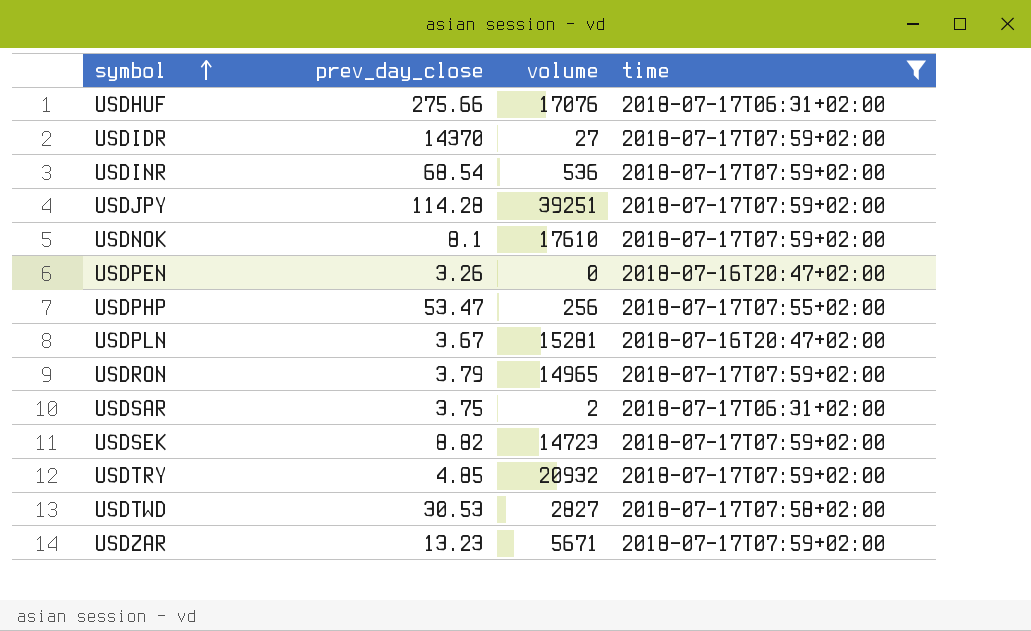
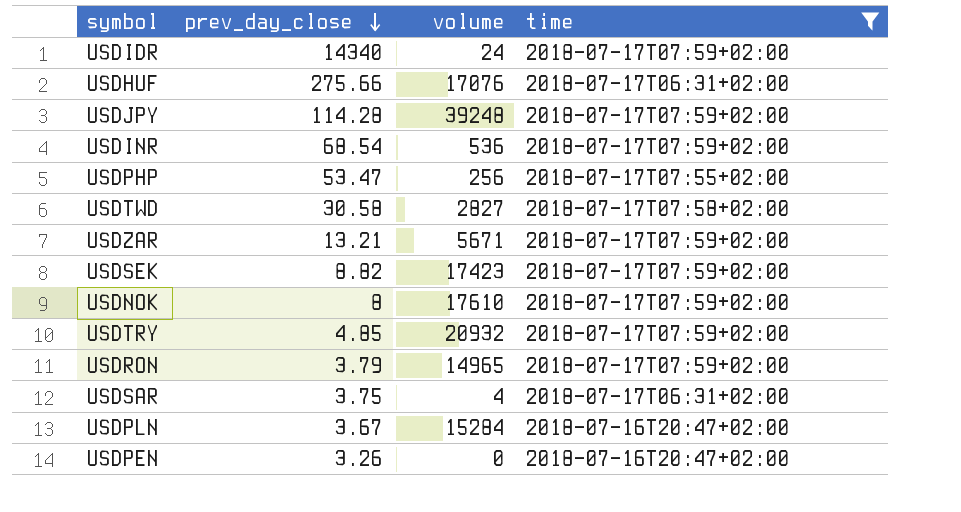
row order: symbol ascending -> prev_day_close descending
USDIDR | prev_day_close: 14370 -> 14340
USDIDR | volume: 27 -> 24
USDJPY | volume: 39251 -> 39248
USDTWD | prev_day_close: 30.53 -> 30.58
USDZAR | prev_day_close: 13.23 -> 13.21
USDSEK | volume: 14723 -> 17423
USDNOK | prev_day_close: 8.1 -> 8
USDSAR | volume: 2 -> 4
USDPLN | volume: 15281 -> 15284

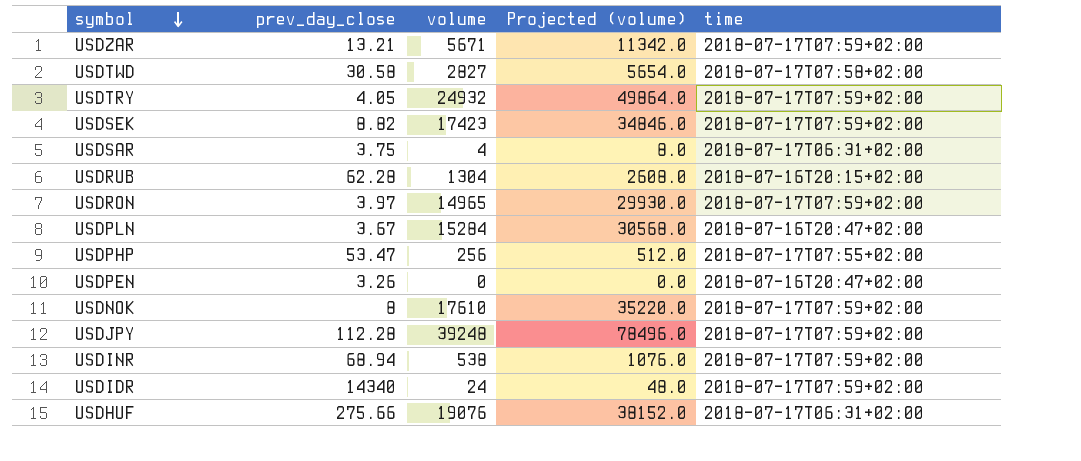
filter: time != 2018-07-16T20:15+02:00 -> none
row order: prev_day_close descending -> symbol descending
column Projected (volume) | formula: none -> [volume] * 2
USDTRY | prev_day_close: 4.85 -> 4.05
USDTRY | volume: 20932 -> 24932
USDRON | prev_day_close: 3.79 -> 3.97
USDJPY | prev_day_close: 114.28 -> 112.28
USDINR | prev_day_close: 68.54 -> 68.94
USDINR | volume: 536 -> 538
USDHUF | volume: 17076 -> 19076

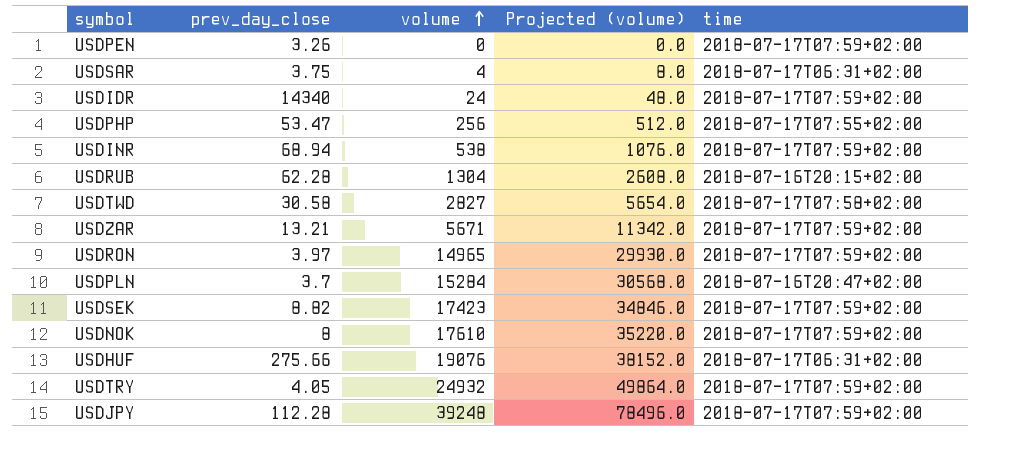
row order: symbol descending -> volume ascending
USDPEN | time: 2018-07-16T20:47+02:00 -> 2018-07-17T07:59+02:00
USDPLN | prev_day_close: 3.67 -> 3.7

